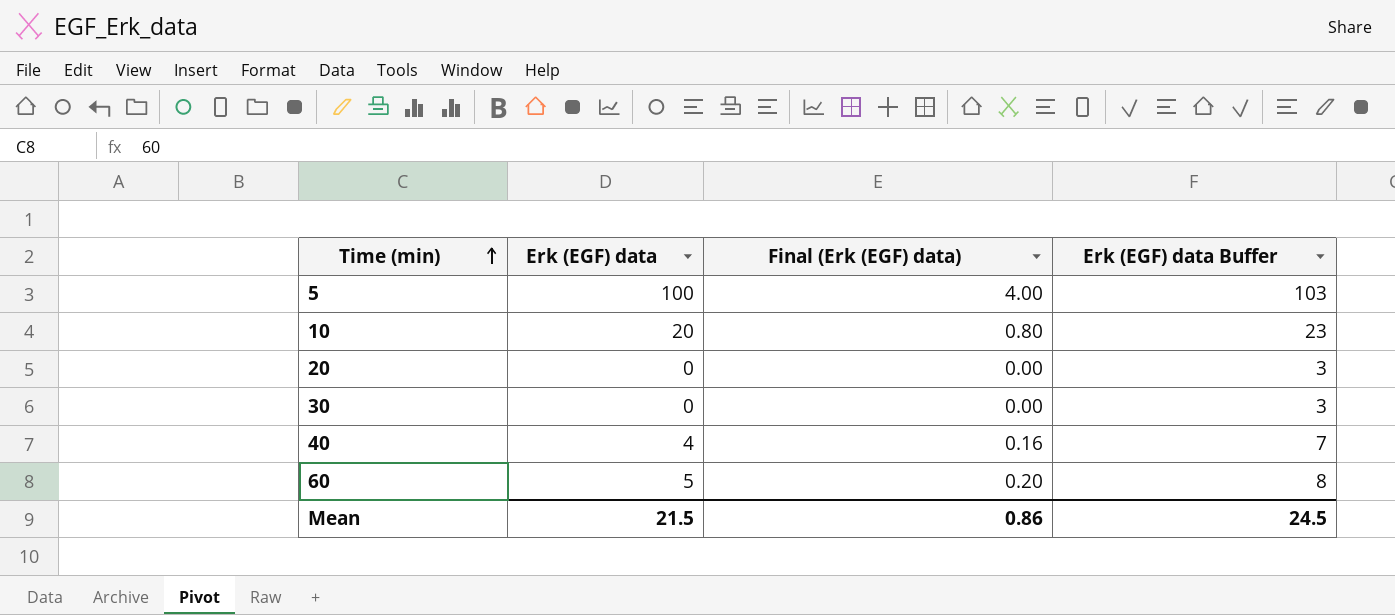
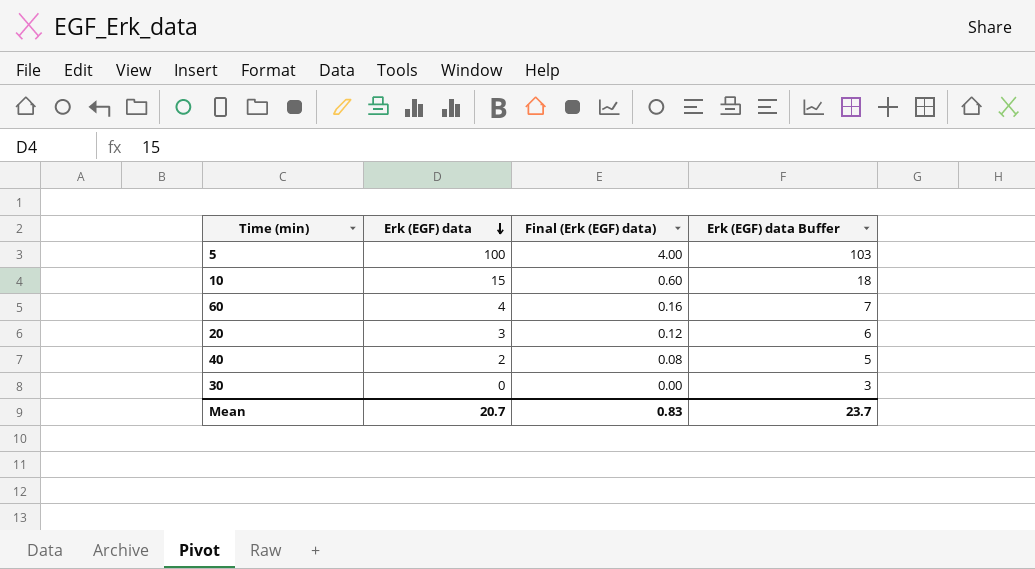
row order: Time (min) ascending -> Erk (EGF) data descending
10 | Erk (EGF) data: 20 -> 15
10 | Final (Erk (EGF) data): 0.80 -> 0.60
10 | Erk (EGF) data Buffer: 23 -> 18
60 | Erk (EGF) data: 5 -> 4
60 | Final (Erk (EGF) data): 0.20 -> 0.16
60 | Erk (EGF) data Buffer: 8 -> 7
20 | Erk (EGF) data: 0 -> 3
20 | Final (Erk (EGF) data): 0.00 -> 0.12
20 | Erk (EGF) data Buffer: 3 -> 6
40 | Erk (EGF) data: 4 -> 2
40 | Final (Erk (EGF) data): 0.16 -> 0.08
40 | Erk (EGF) data Buffer: 7 -> 5
Mean | Erk (EGF) data: 21.5 -> 20.7
Mean | Final (Erk (EGF) data): 0.86 -> 0.83
Mean | Erk (EGF) data Buffer: 24.5 -> 23.7

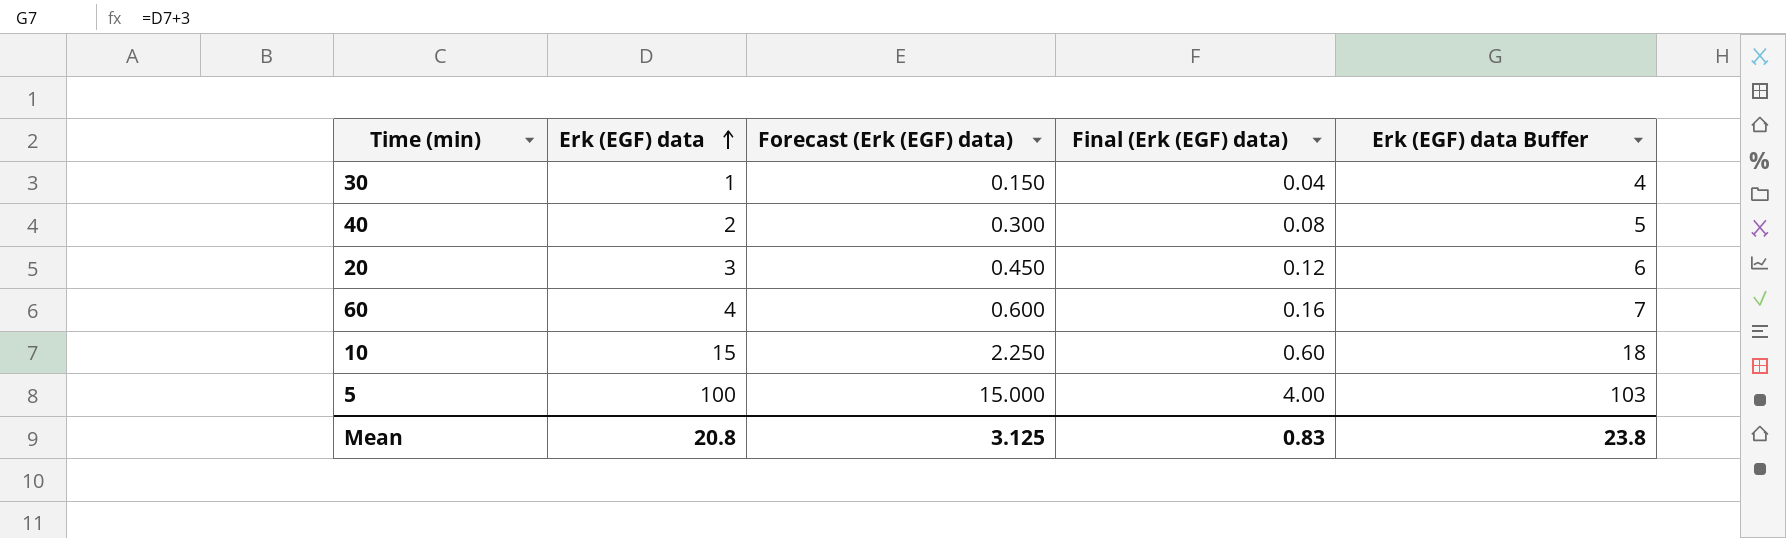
row order: Erk (EGF) data descending -> Erk (EGF) data ascending
column Forecast (Erk (EGF) data) | formula: none -> [Erk (EGF) data] * 0.15
30 | Erk (EGF) data: 0 -> 1
30 | Final (Erk (EGF) data): 0.00 -> 0.04
30 | Erk (EGF) data Buffer: 3 -> 4
Mean | Erk (EGF) data: 20.7 -> 20.8
Mean | Erk (EGF) data Buffer: 23.7 -> 23.8

